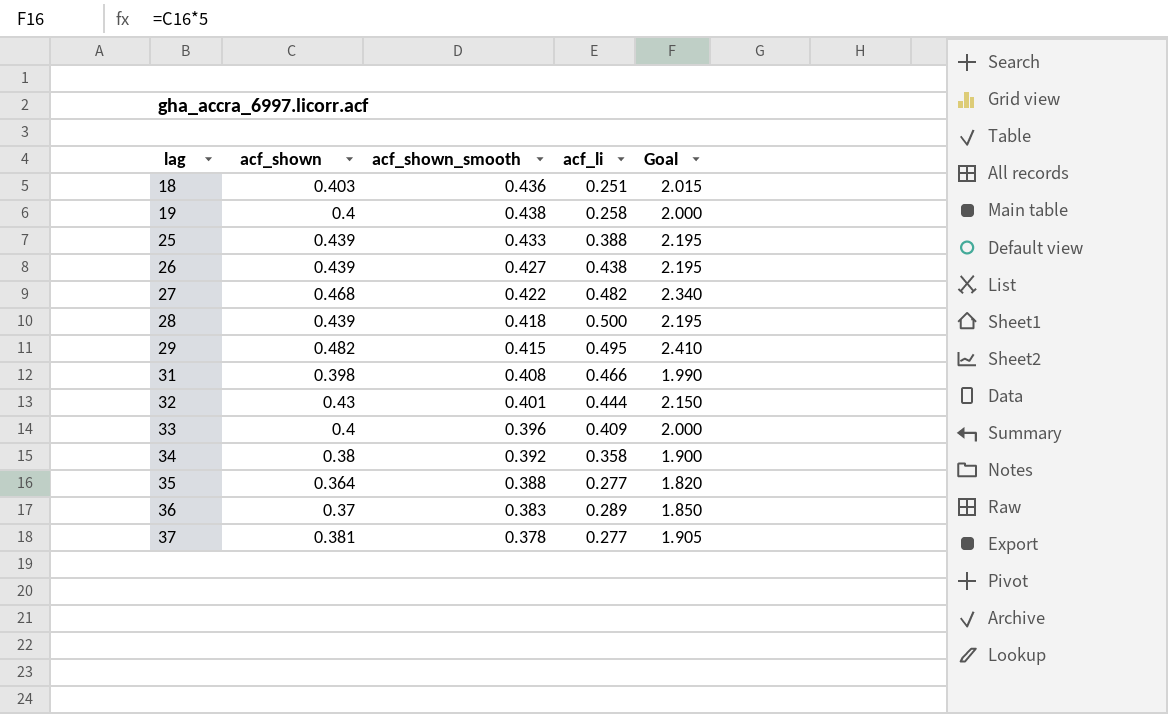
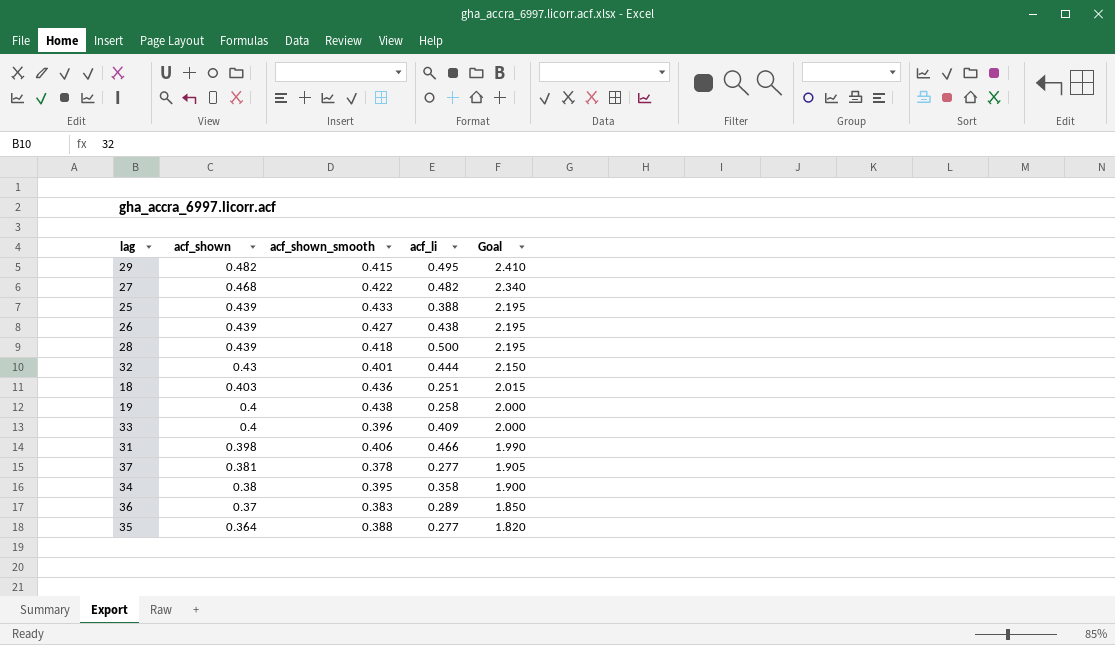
row order: lag ascending -> acf_shown descending
31 | acf_shown_smooth: 0.408 -> 0.406
34 | acf_shown_smooth: 0.392 -> 0.395

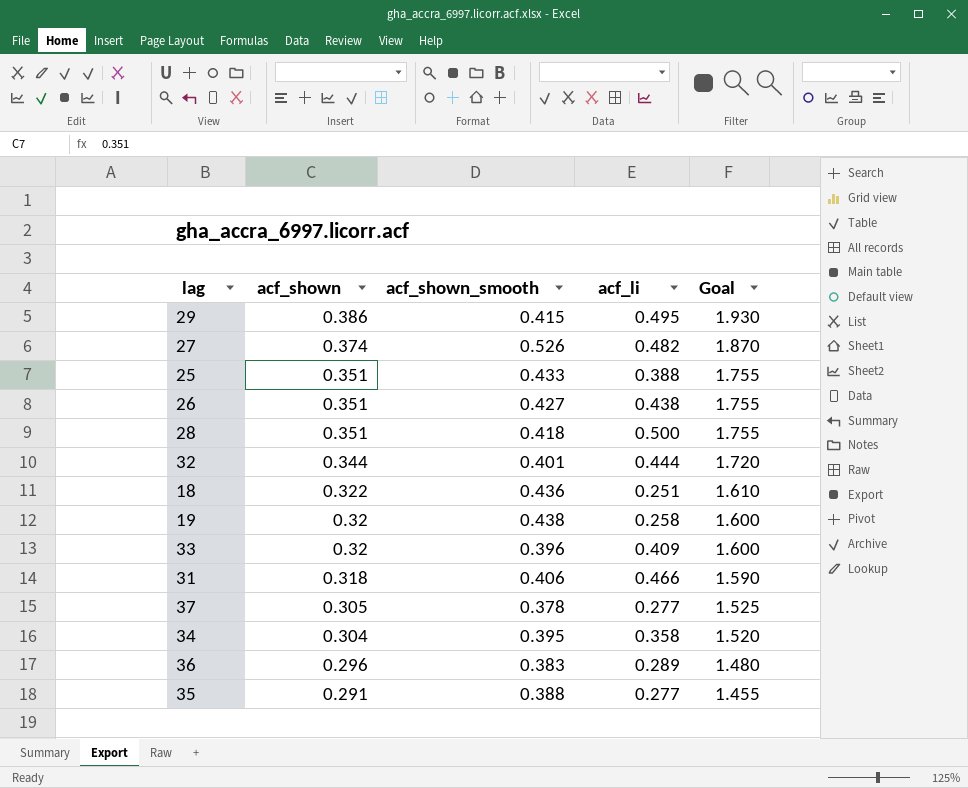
29 | acf_shown: 0.482 -> 0.386
29 | Goal: 2.410 -> 1.930
27 | acf_shown: 0.468 -> 0.374
27 | acf_shown_smooth: 0.422 -> 0.526
27 | Goal: 2.340 -> 1.870
25 | acf_shown: 0.439 -> 0.351
25 | Goal: 2.195 -> 1.755
26 | acf_shown: 0.439 -> 0.351
26 | Goal: 2.195 -> 1.755
28 | acf_shown: 0.439 -> 0.351
28 | Goal: 2.195 -> 1.755
32 | acf_shown: 0.43 -> 0.344
32 | Goal: 2.150 -> 1.720
18 | acf_shown: 0.403 -> 0.322
18 | Goal: 2.015 -> 1.610
19 | acf_shown: 0.4 -> 0.32
19 | Goal: 2.000 -> 1.600
33 | acf_shown: 0.4 -> 0.32
33 | Goal: 2.000 -> 1.600
31 | acf_shown: 0.398 -> 0.318
31 | Goal: 1.990 -> 1.590
37 | acf_shown: 0.381 -> 0.305
37 | Goal: 1.905 -> 1.525
34 | acf_shown: 0.38 -> 0.304
34 | Goal: 1.900 -> 1.520
36 | acf_shown: 0.37 -> 0.296
36 | Goal: 1.850 -> 1.480
35 | acf_shown: 0.364 -> 0.291
35 | Goal: 1.820 -> 1.455

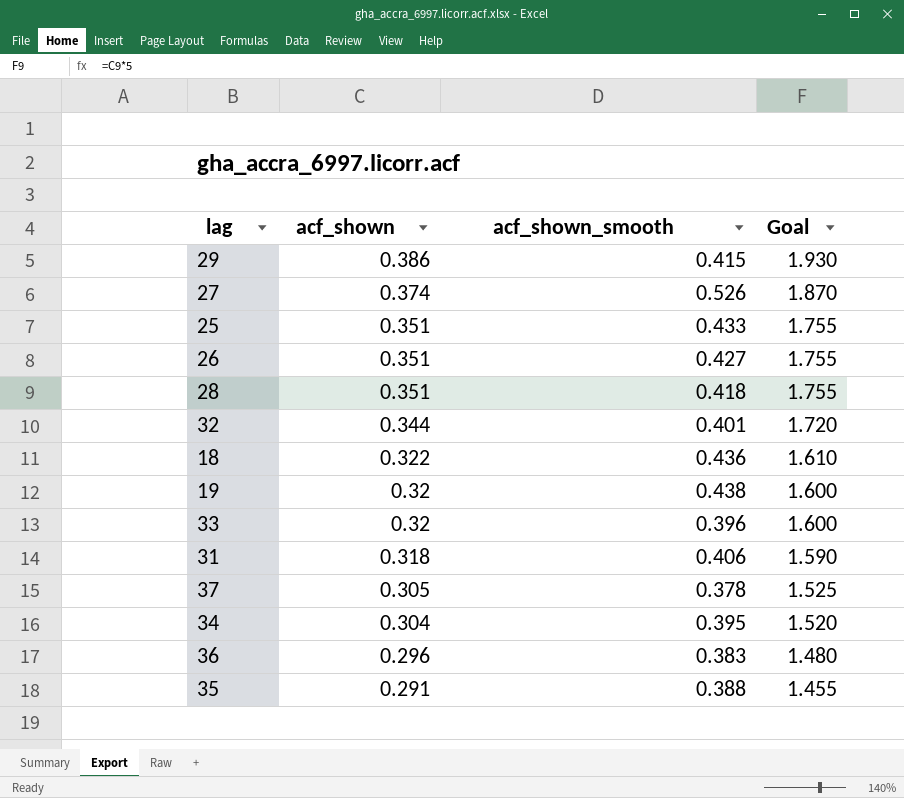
column acf_li | position: 4 -> none

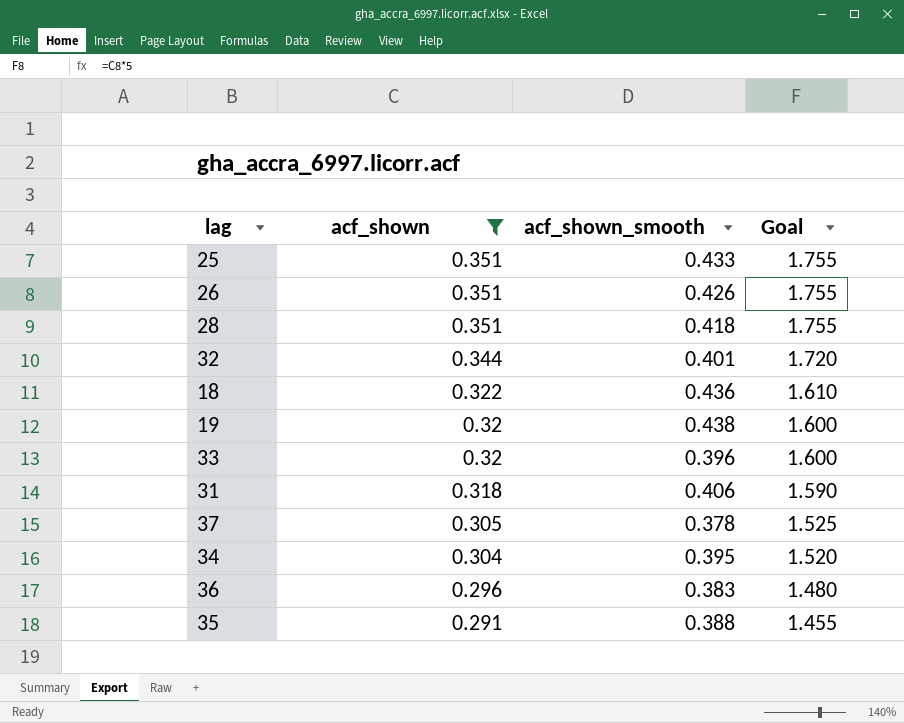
filter: none -> acf_shown <= 0.351
26 | acf_shown_smooth: 0.427 -> 0.426

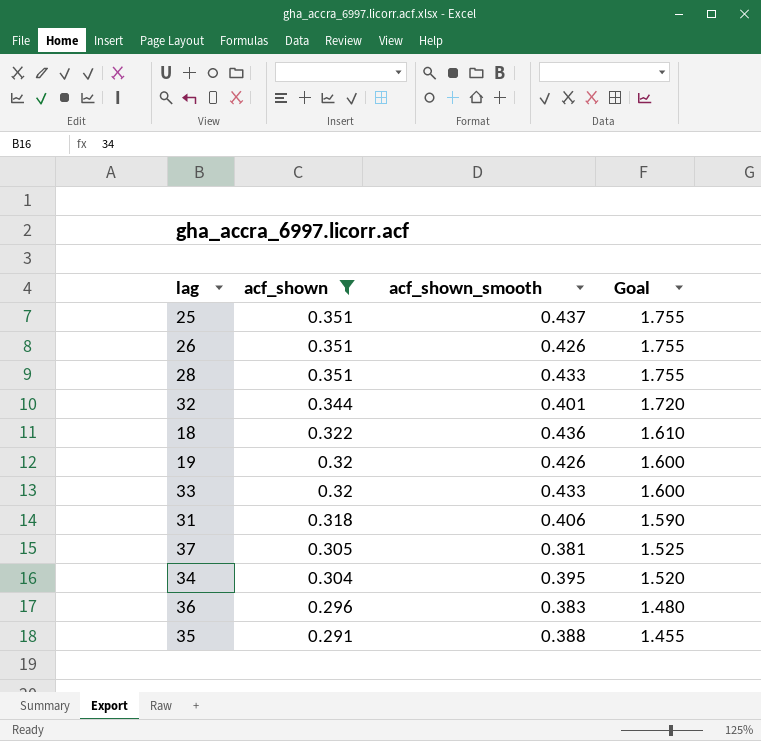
25 | acf_shown_smooth: 0.433 -> 0.437
28 | acf_shown_smooth: 0.418 -> 0.433
19 | acf_shown_smooth: 0.438 -> 0.426
33 | acf_shown_smooth: 0.396 -> 0.433
37 | acf_shown_smooth: 0.378 -> 0.381

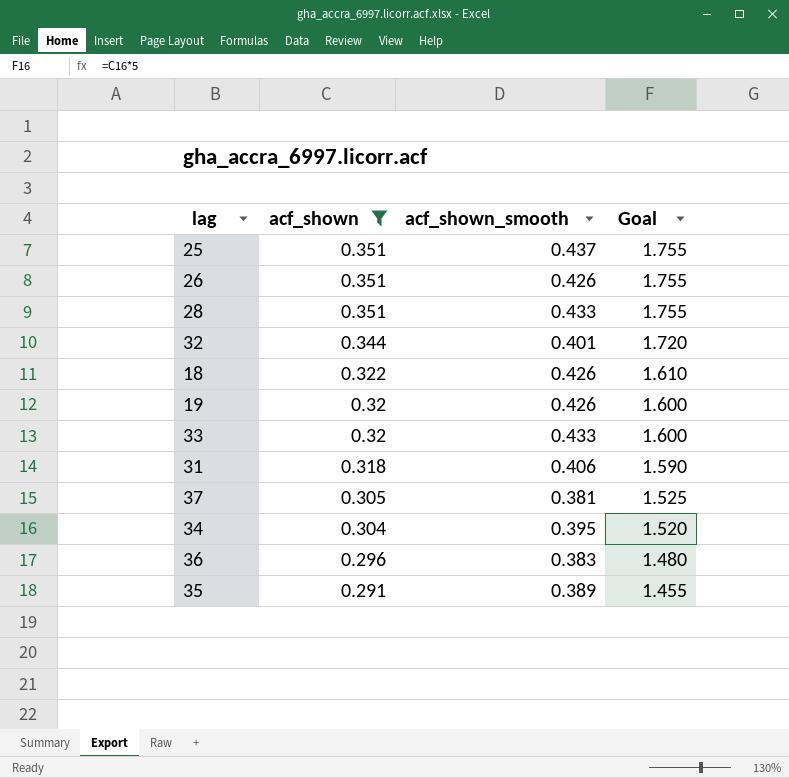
18 | acf_shown_smooth: 0.436 -> 0.426
35 | acf_shown_smooth: 0.388 -> 0.389

